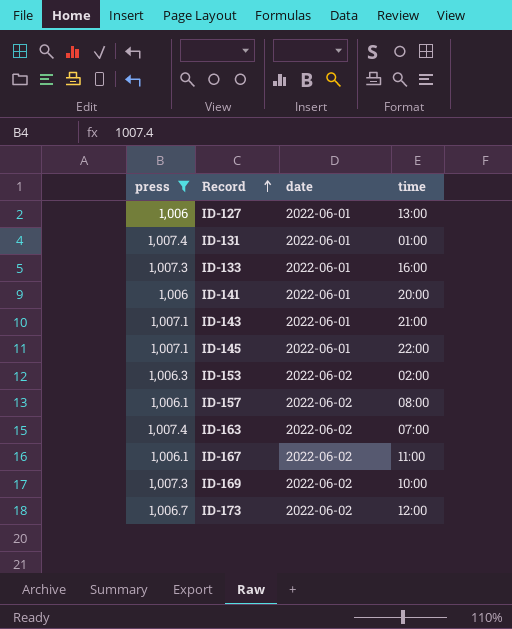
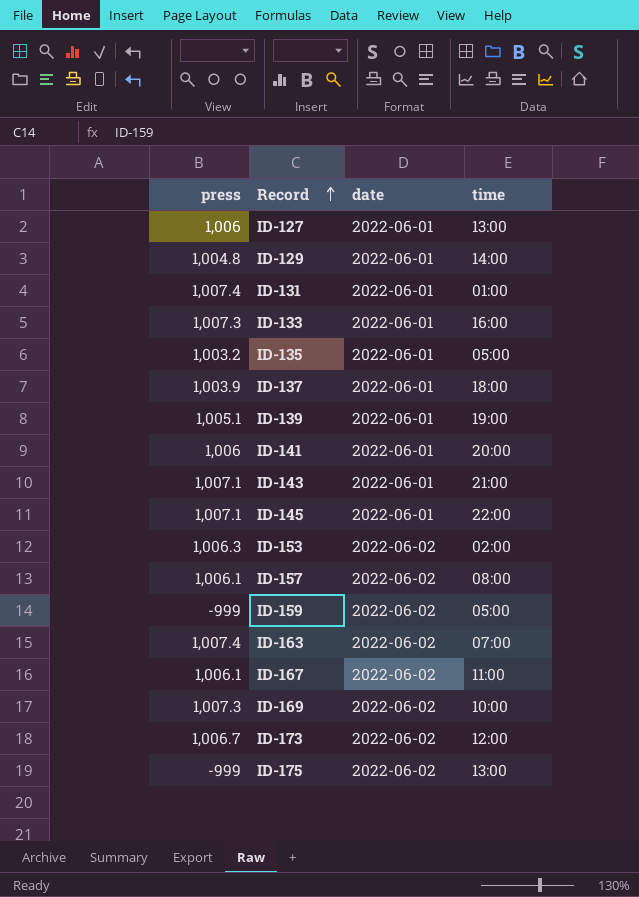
filter: press >= 1,006 -> none

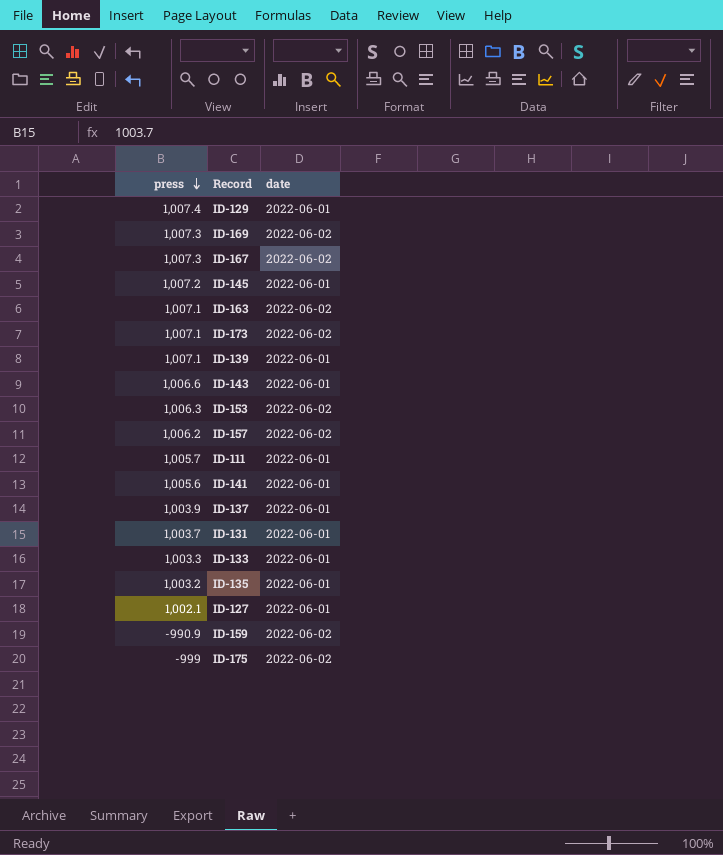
row order: Record ascending -> press descending
column time | position: 4 -> none
ID-129 | press: 1,004.8 -> 1,007.4
ID-167 | press: 1,006.1 -> 1,007.3
ID-145 | press: 1,007.1 -> 1,007.2
ID-163 | press: 1,007.4 -> 1,007.1
ID-173 | press: 1,006.7 -> 1,007.1
ID-139 | press: 1,005.1 -> 1,007.1
ID-143 | press: 1,007.1 -> 1,006.6
ID-157 | press: 1,006.1 -> 1,006.2
row ID-111: none -> 1,005.7 | 2022-06-01
ID-141 | press: 1,006 -> 1,005.6
ID-131 | press: 1,007.4 -> 1,003.7
ID-133 | press: 1,007.3 -> 1,003.3
ID-127 | press: 1,006 -> 1,002.1
ID-159 | press: -999 -> -990.9

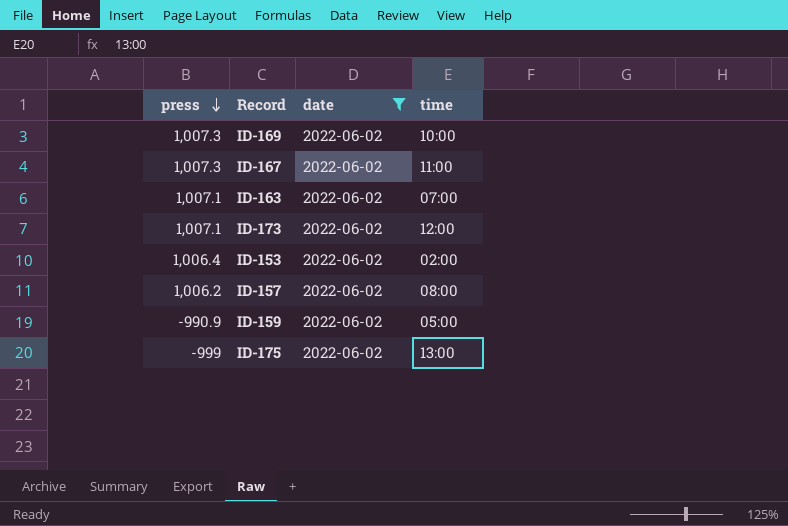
filter: none -> date = 2022-06-02
column time | position: none -> 4
ID-153 | press: 1,006.3 -> 1,006.4

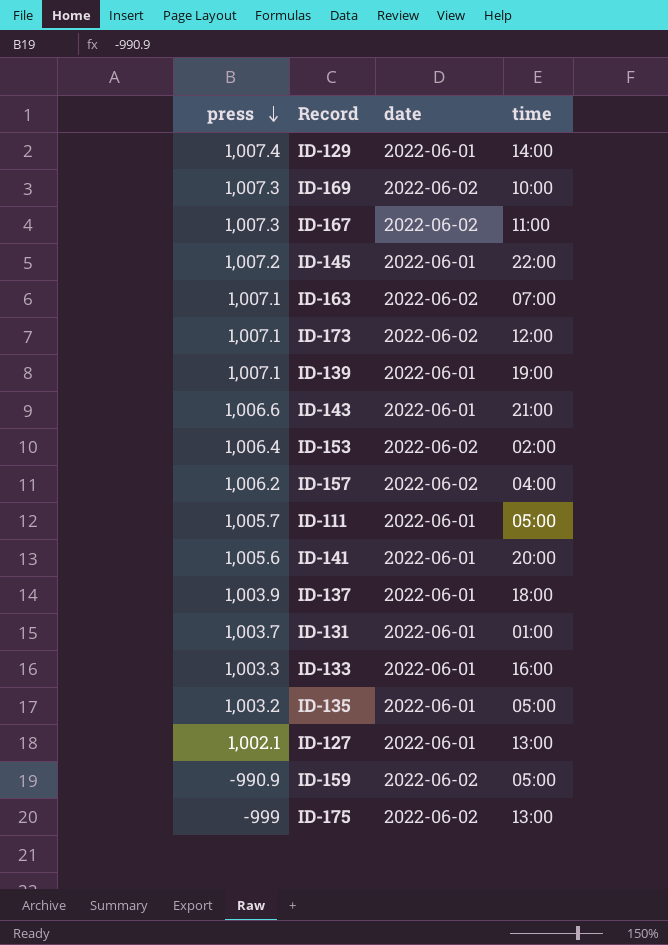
filter: date = 2022-06-02 -> none
ID-157 | time: 08:00 -> 04:00

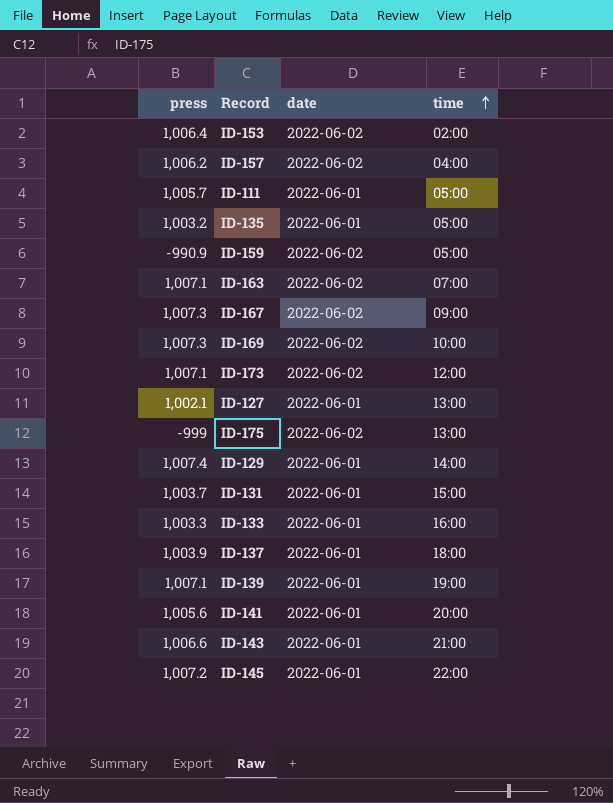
row order: press descending -> time ascending
ID-167 | time: 11:00 -> 09:00
ID-131 | time: 01:00 -> 15:00

